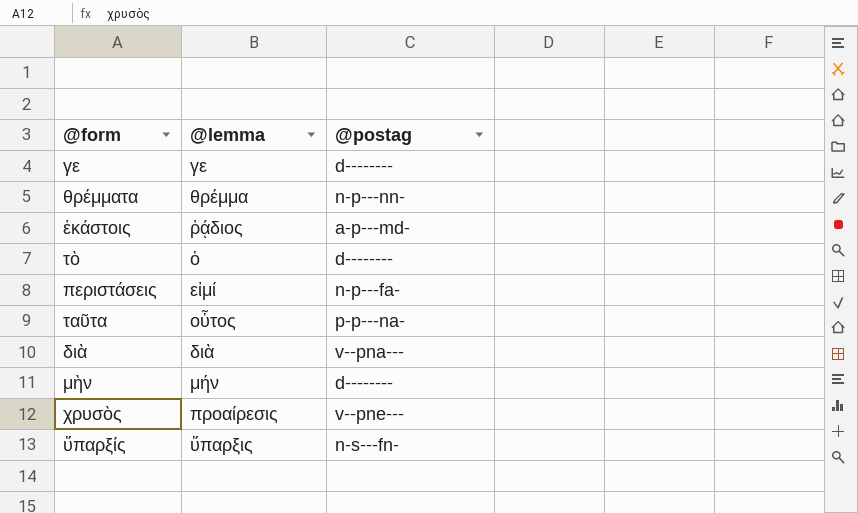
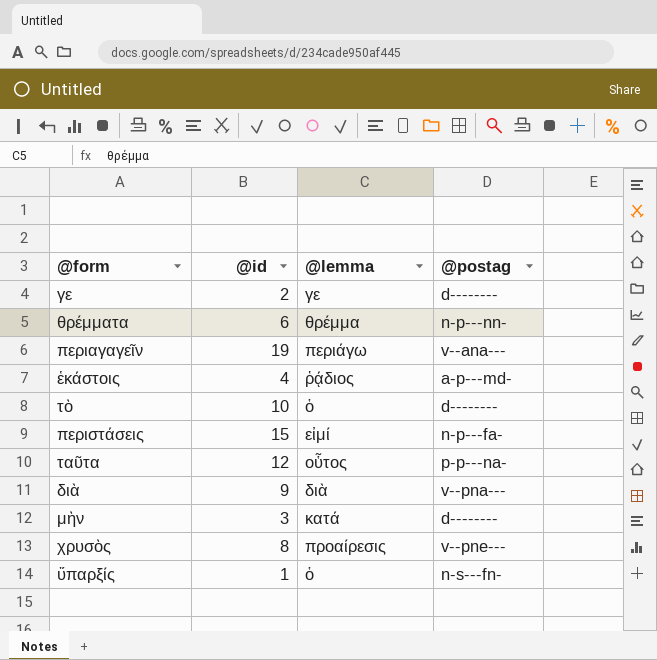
column @id | position: none -> 2
row περιαγαγεῖν: none -> 19 | περιάγω | v--ana---
μὴν | @lemma: μήν -> κατά
ὕπαρξίς | @lemma: ὕπαρξις -> ὁ

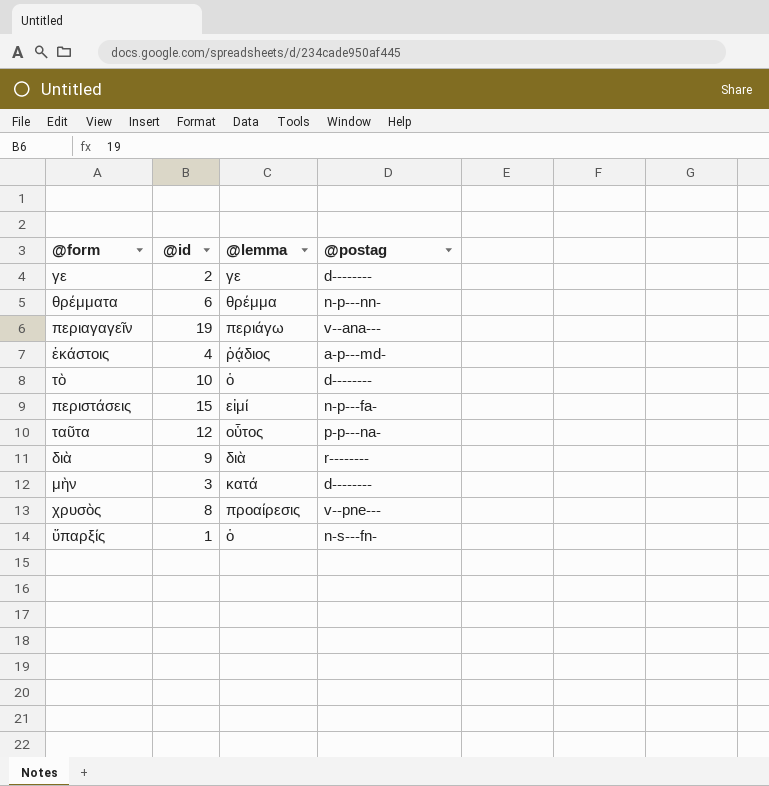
διὰ | @postag: v--pna--- -> r--------

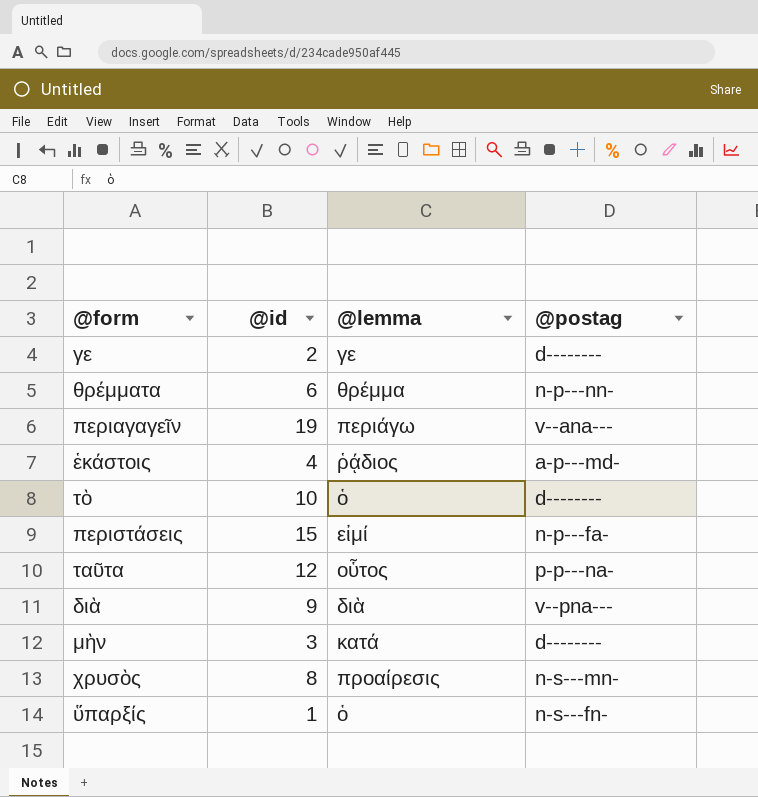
διὰ | @postag: r-------- -> v--pna---
χρυσὸς | @postag: v--pne--- -> n-s---mn-

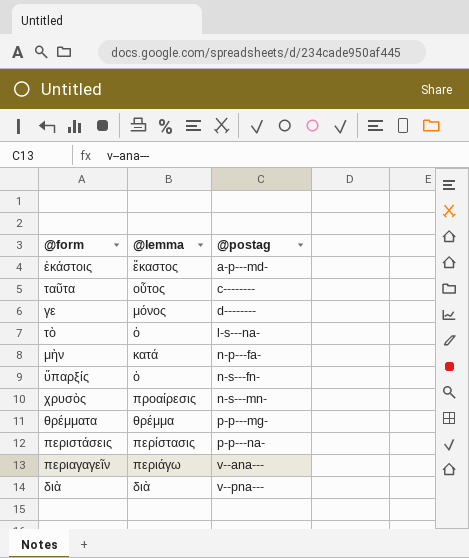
row order: none -> @postag ascending
column @id | position: 2 -> none
ἑκάστοις | @lemma: ῥᾴδιος -> ἕκαστος
ταῦτα | @postag: p-p---na- -> c--------
γε | @lemma: γε -> μόνος
τὸ | @postag: d-------- -> l-s---na-
μὴν | @postag: d-------- -> n-p---fa-
θρέμματα | @postag: n-p---nn- -> p-p---mg-
περιστάσεις | @lemma: εἰμί -> περίστασις
περιστάσεις | @postag: n-p---fa- -> p-p---na-

